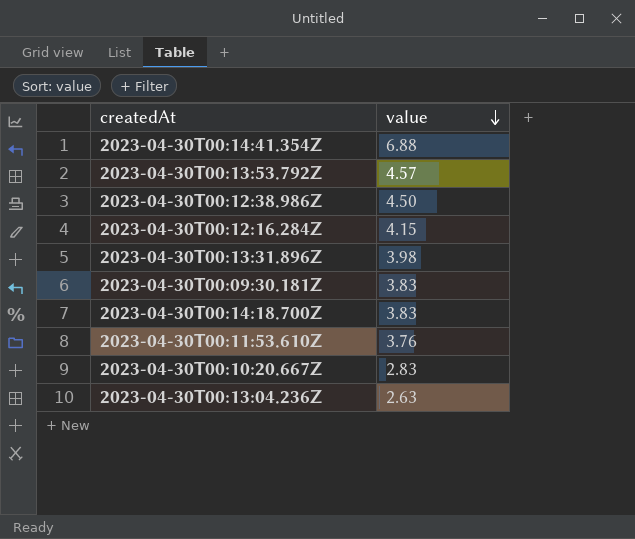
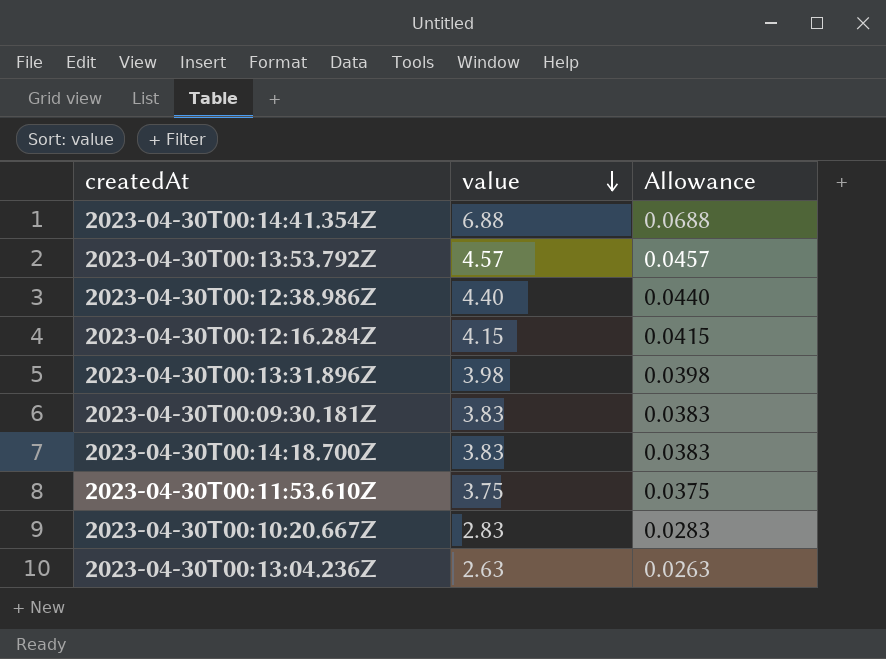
column Allowance | formula: none -> [value] * 0.01
2023-04-30T00:12:38.986Z | value: 4.50 -> 4.40
2023-04-30T00:11:53.610Z | value: 3.76 -> 3.75

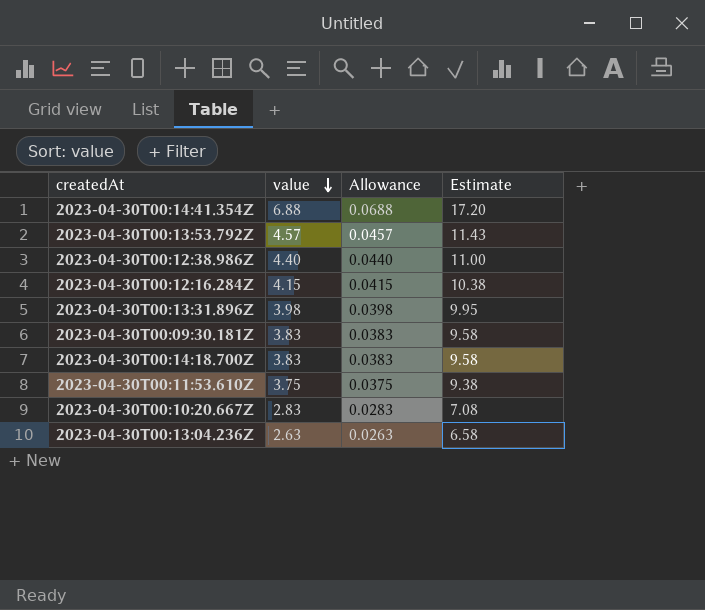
column Estimate | formula: none -> [value] * 2.5

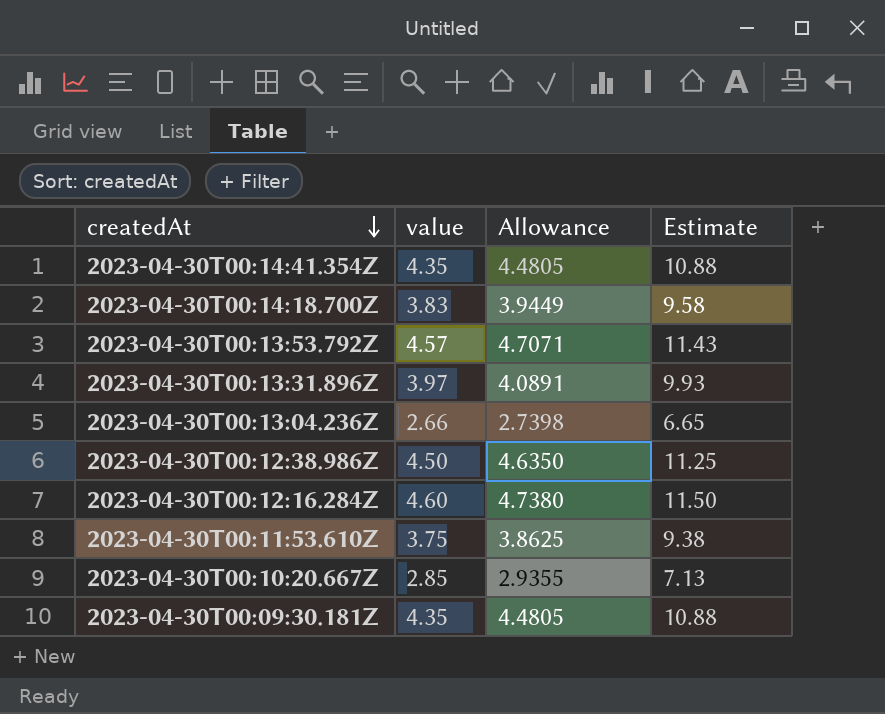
row order: value descending -> createdAt descending
column Allowance | formula: [value] * 0.01 -> [value] * 1.03
2023-04-30T00:14:41.354Z | value: 6.88 -> 4.35
2023-04-30T00:14:41.354Z | Estimate: 17.20 -> 10.88
2023-04-30T00:13:31.896Z | value: 3.98 -> 3.97
2023-04-30T00:13:31.896Z | Estimate: 9.95 -> 9.93
2023-04-30T00:13:04.236Z | value: 2.63 -> 2.66
2023-04-30T00:13:04.236Z | Estimate: 6.58 -> 6.65
2023-04-30T00:12:38.986Z | value: 4.40 -> 4.50
2023-04-30T00:12:38.986Z | Estimate: 11.00 -> 11.25
2023-04-30T00:12:16.284Z | value: 4.15 -> 4.60
2023-04-30T00:12:16.284Z | Estimate: 10.38 -> 11.50
2023-04-30T00:10:20.667Z | value: 2.83 -> 2.85
2023-04-30T00:10:20.667Z | Estimate: 7.08 -> 7.13
2023-04-30T00:09:30.181Z | value: 3.83 -> 4.35
2023-04-30T00:09:30.181Z | Estimate: 9.58 -> 10.88

